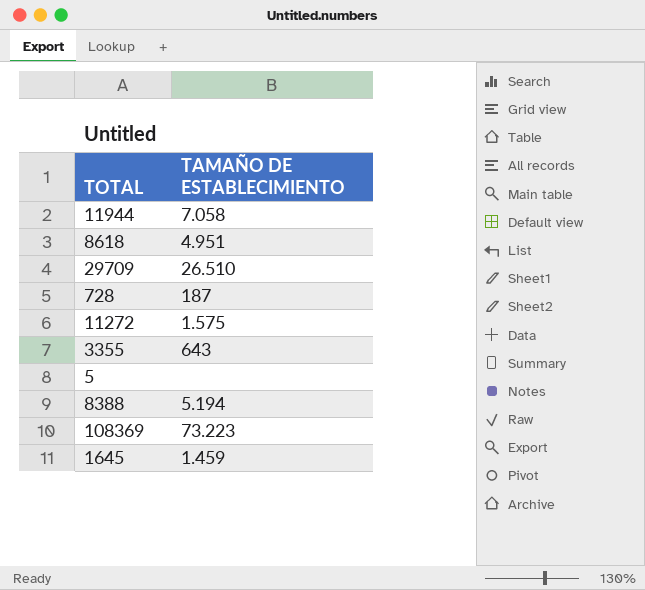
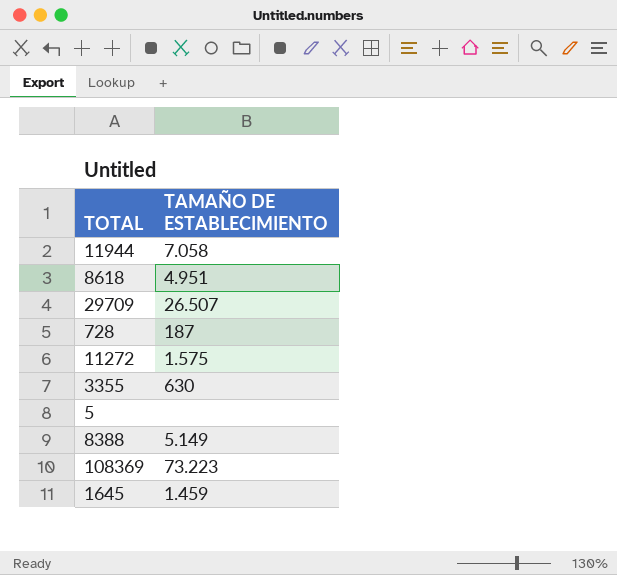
29709 | TAMAÑO DE ESTABLECIMIENTO: 26.510 -> 26.507
3355 | TAMAÑO DE ESTABLECIMIENTO: 643 -> 630
8388 | TAMAÑO DE ESTABLECIMIENTO: 5.194 -> 5.149

